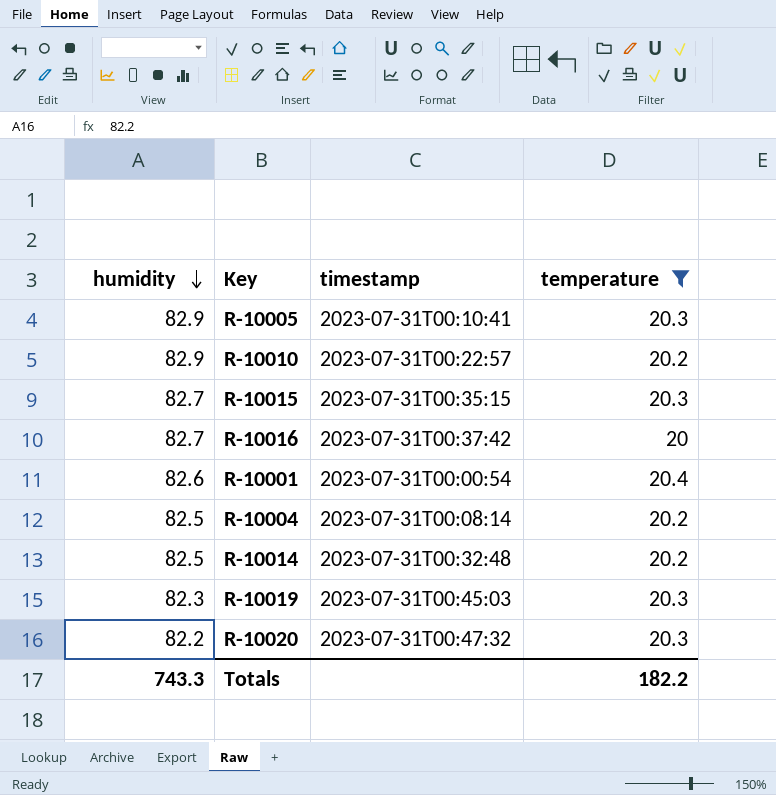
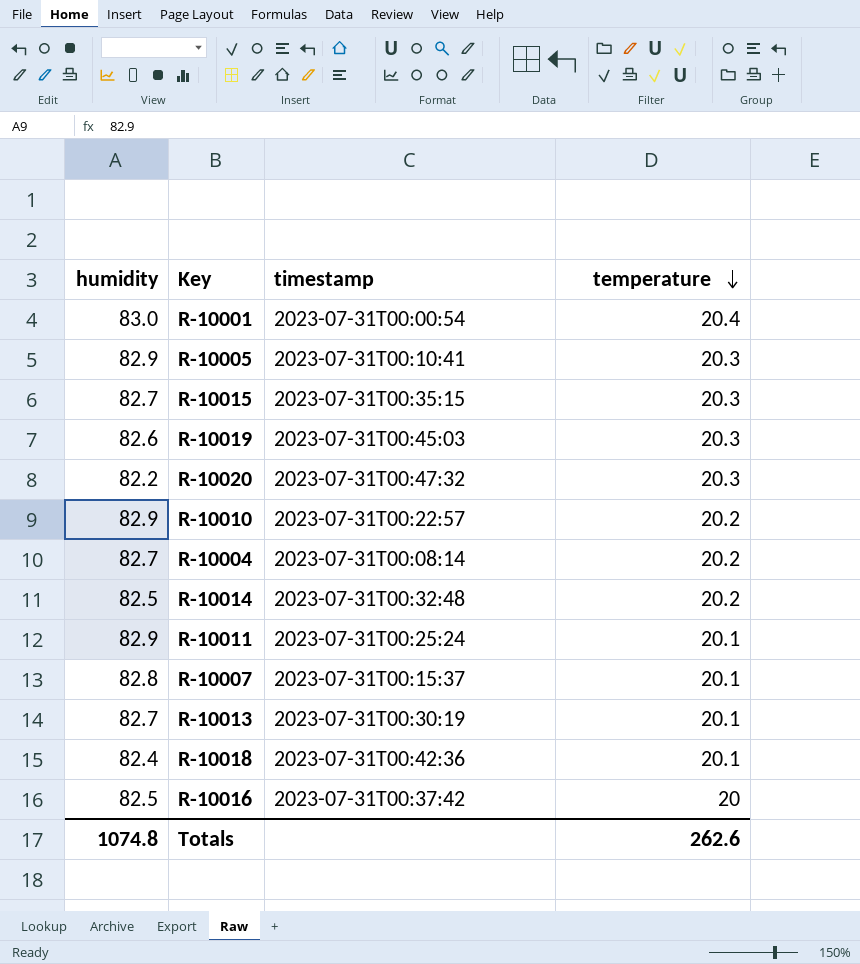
filter: temperature != 20.1 -> none
row order: humidity descending -> temperature descending
R-10001 | humidity: 82.6 -> 83.0
R-10019 | humidity: 82.3 -> 82.6
R-10004 | humidity: 82.5 -> 82.7
R-10016 | humidity: 82.7 -> 82.5
Totals | humidity: 743.3 -> 1074.8
Totals | temperature: 182.2 -> 262.6

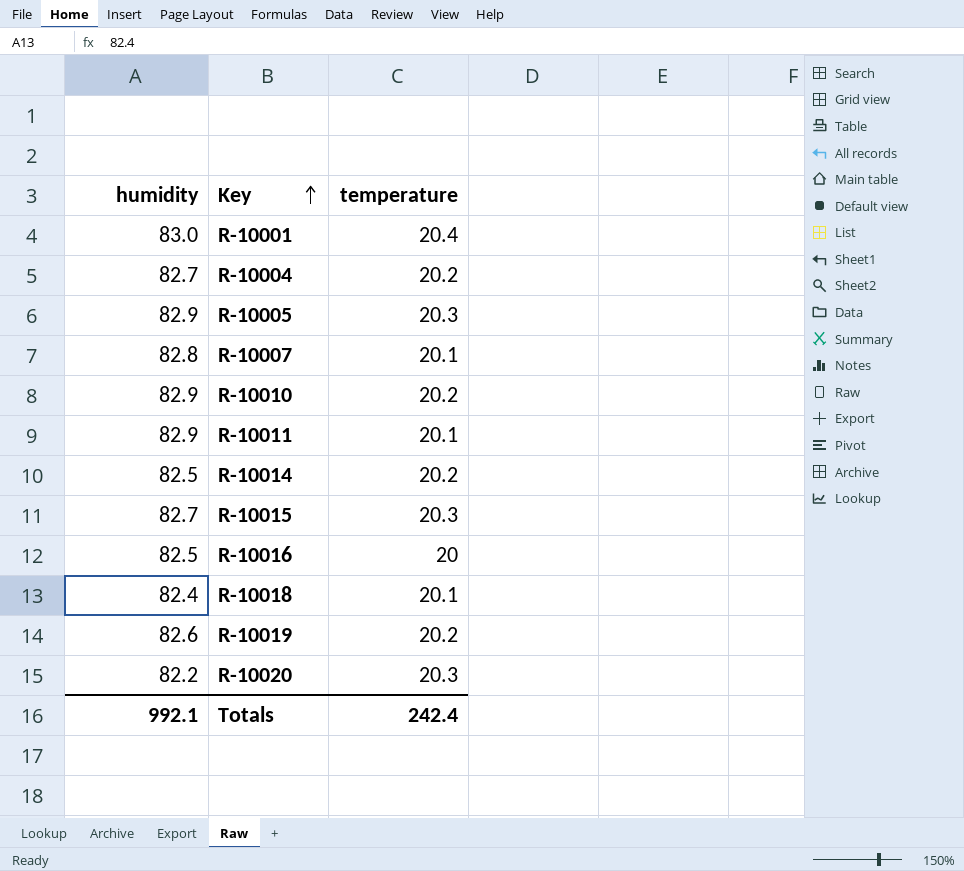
row order: temperature descending -> Key ascending
column timestamp | position: 3 -> none
row R-10013: 82.7 | 2023-07-31T00:30:19 | 20.1 -> none
R-10019 | temperature: 20.3 -> 20.2
Totals | humidity: 1074.8 -> 992.1
Totals | temperature: 262.6 -> 242.4

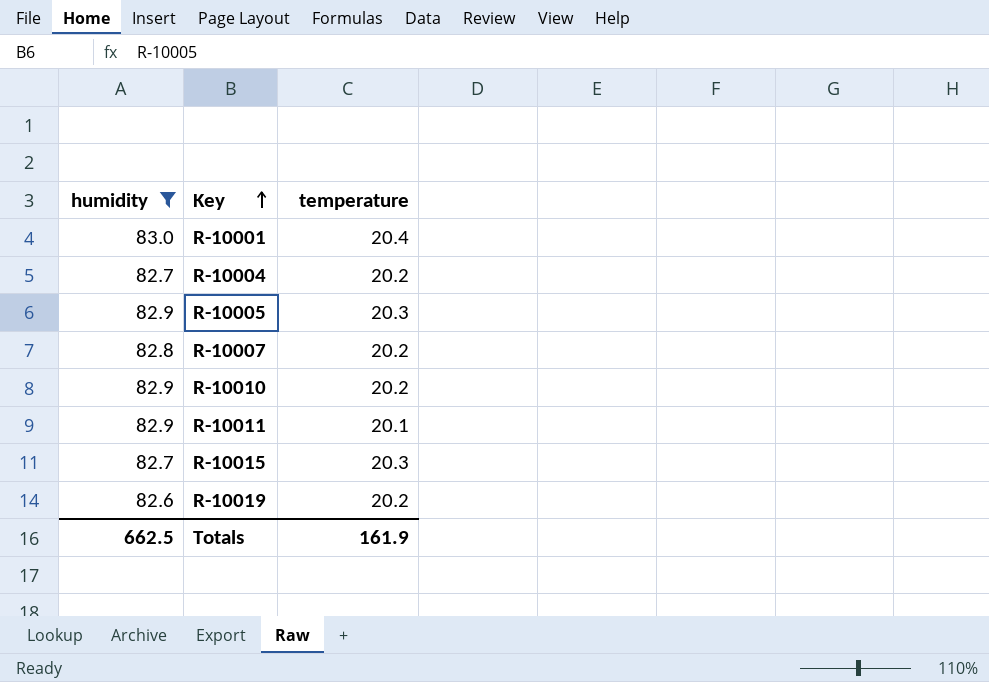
filter: none -> humidity >= 82.6
R-10007 | temperature: 20.1 -> 20.2
Totals | humidity: 992.1 -> 662.5
Totals | temperature: 242.4 -> 161.9

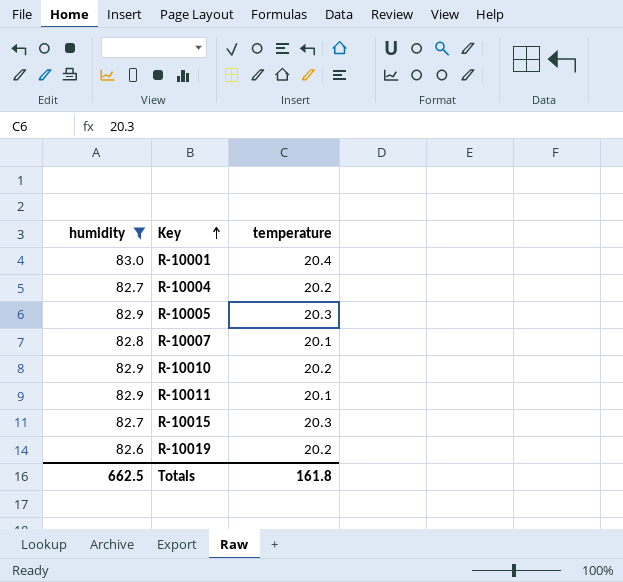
R-10007 | temperature: 20.2 -> 20.1
Totals | temperature: 161.9 -> 161.8

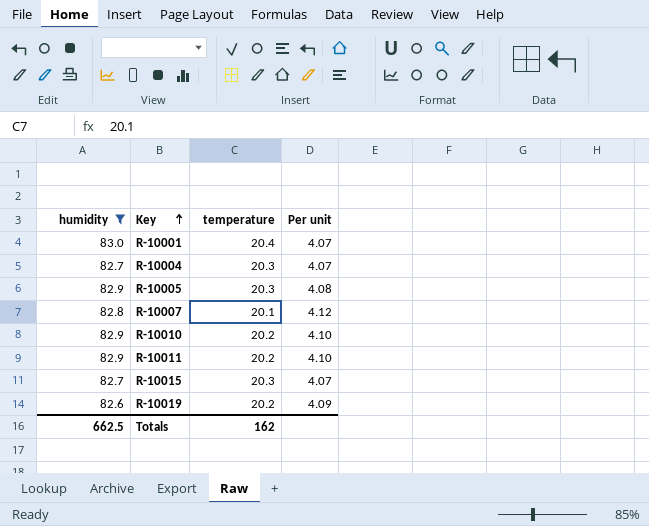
column Per unit | formula: none -> [humidity] / [temperature]
R-10004 | temperature: 20.2 -> 20.3
R-10011 | temperature: 20.1 -> 20.2
Totals | temperature: 161.8 -> 162

